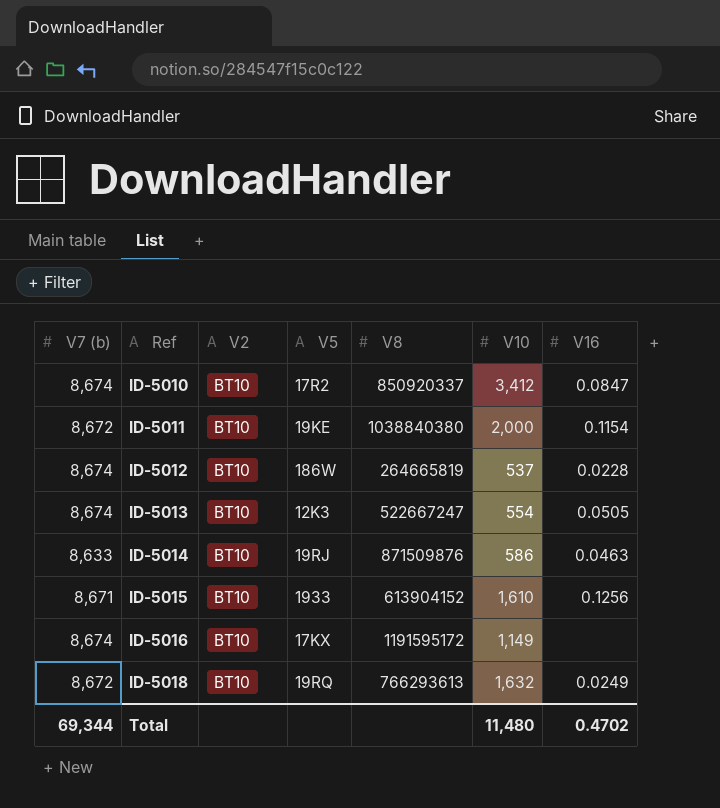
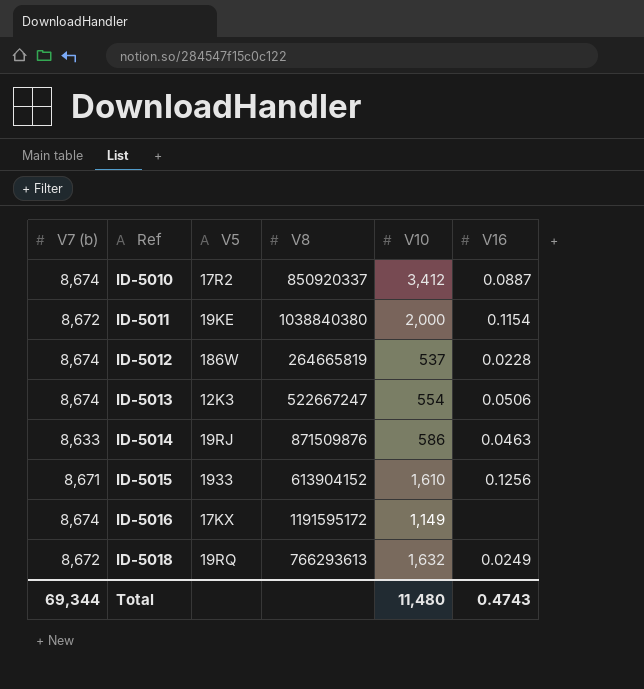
column V2 | position: 3 -> none
ID-5010 | V16: 0.0847 -> 0.0887
ID-5013 | V16: 0.0505 -> 0.0506
Total | V16: 0.4702 -> 0.4743

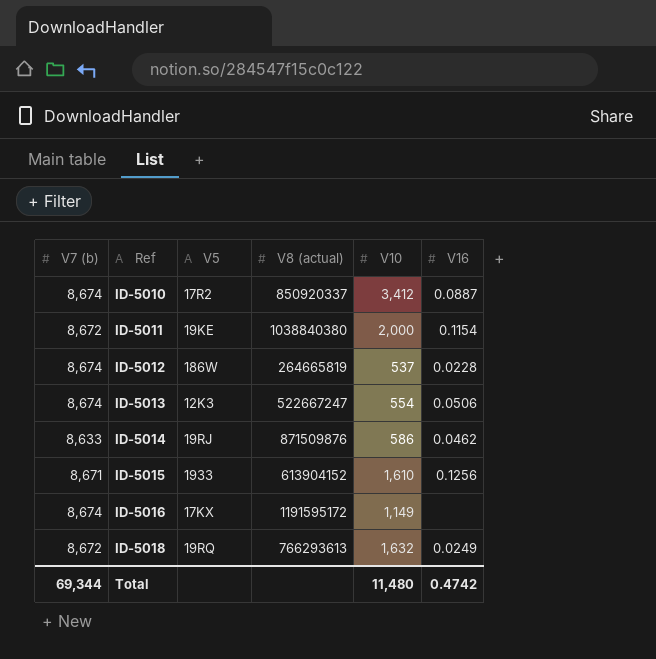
column name: V8 -> V8 (actual)
ID-5014 | V16: 0.0463 -> 0.0462
Total | V16: 0.4743 -> 0.4742

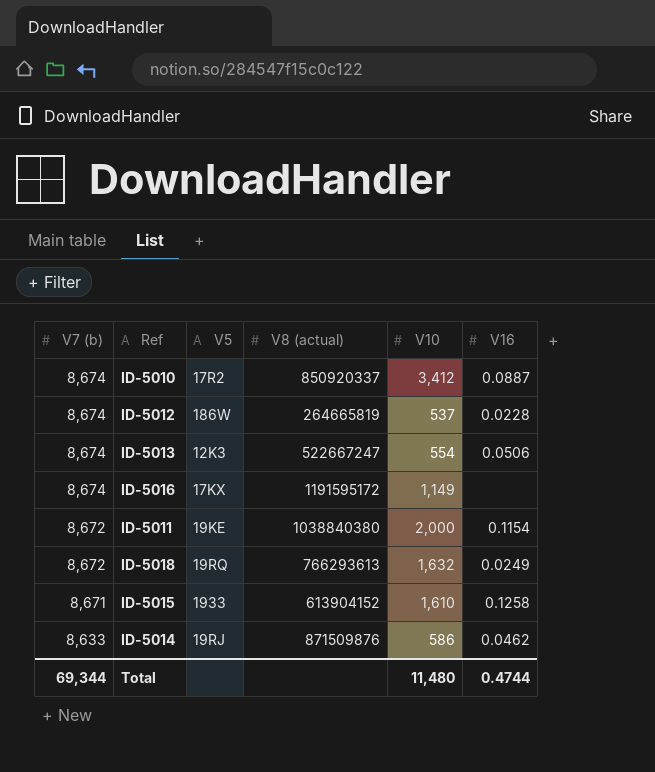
row order: Ref ascending -> V7 (b) descending
ID-5015 | V16: 0.1256 -> 0.1258
Total | V16: 0.4742 -> 0.4744

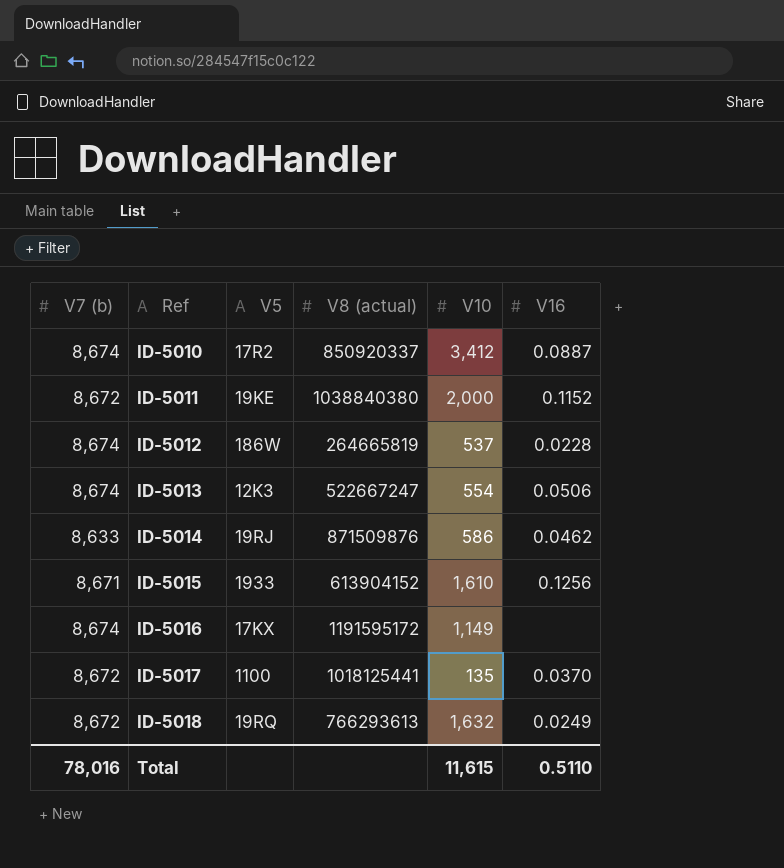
row order: V7 (b) descending -> Ref ascending
ID-5011 | V16: 0.1154 -> 0.1152
ID-5015 | V16: 0.1258 -> 0.1256
row ID-5017: none -> 8,672 | 1100 | 1018125441 | 135 | 0.0370
Total | V7 (b): 69,344 -> 78,016
Total | V10: 11,480 -> 11,615
Total | V16: 0.4744 -> 0.5110

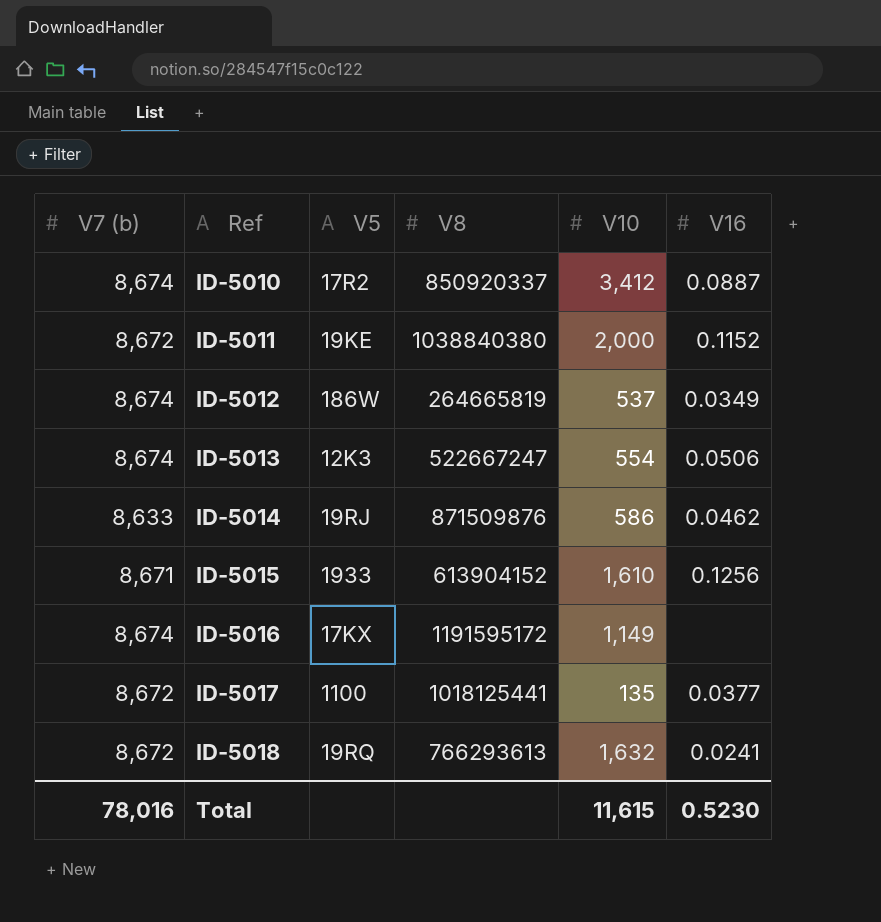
column name: V8 (actual) -> V8
ID-5012 | V16: 0.0228 -> 0.0349
ID-5017 | V16: 0.0370 -> 0.0377
ID-5018 | V16: 0.0249 -> 0.0241
Total | V16: 0.5110 -> 0.5230

